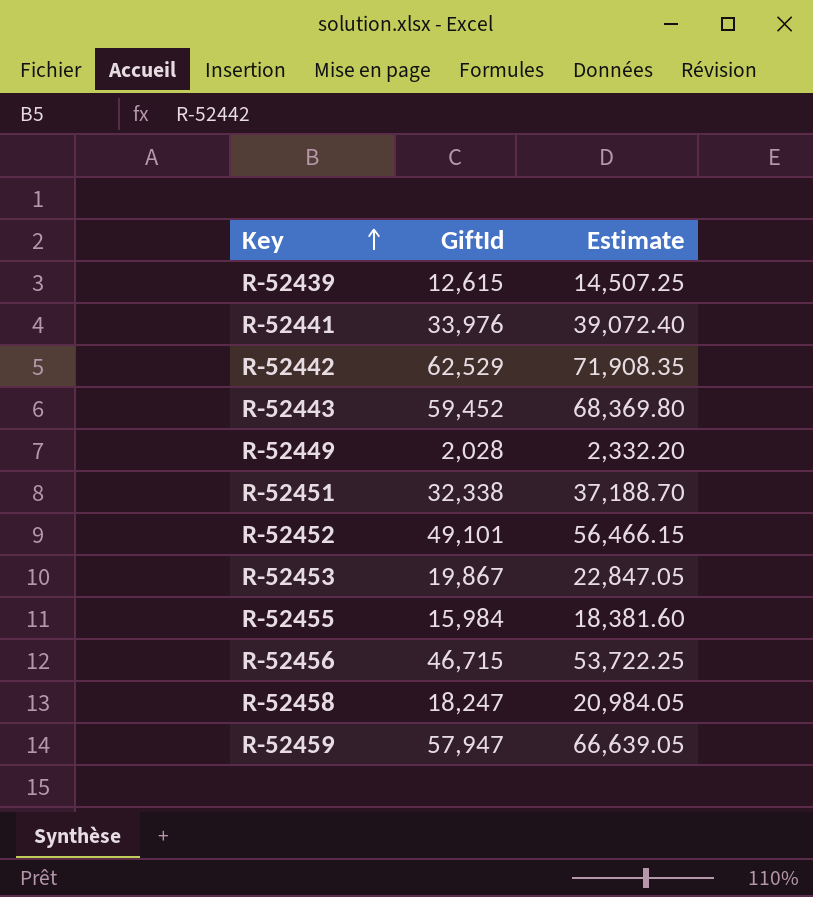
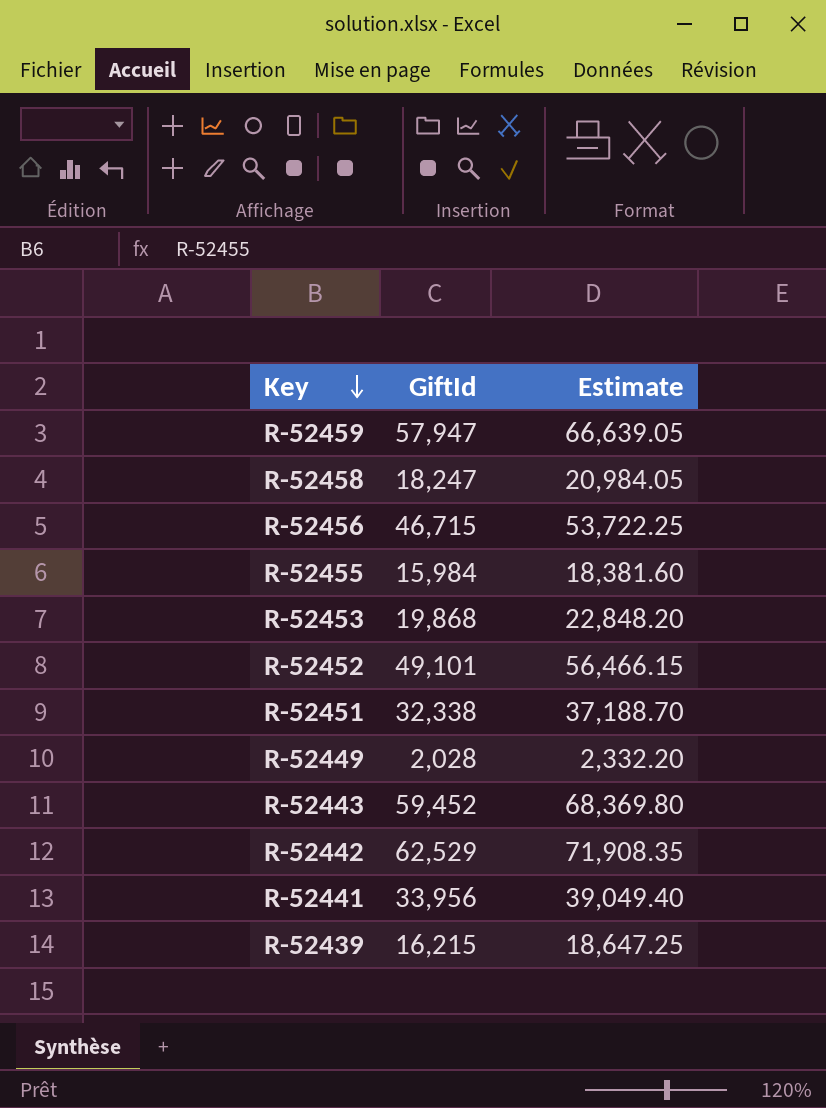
row order: Key ascending -> Key descending
R-52453 | GiftId: 19,867 -> 19,868
R-52453 | Estimate: 22,847.05 -> 22,848.20
R-52441 | GiftId: 33,976 -> 33,956
R-52441 | Estimate: 39,072.40 -> 39,049.40
R-52439 | GiftId: 12,615 -> 16,215
R-52439 | Estimate: 14,507.25 -> 18,647.25

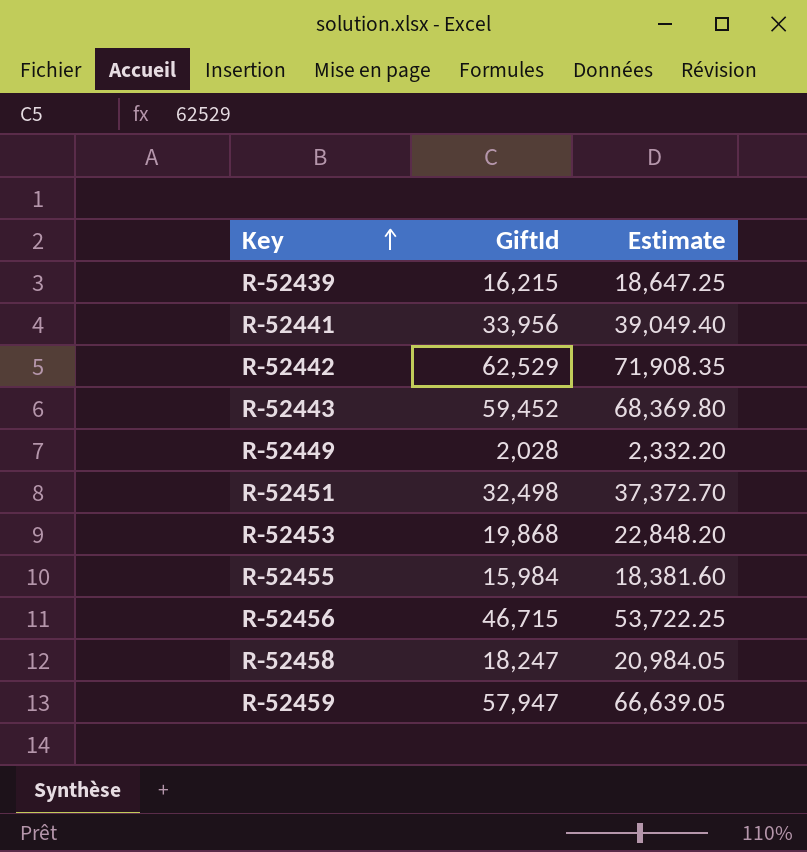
row order: Key descending -> Key ascending
row R-52452: 49,101 | 56,466.15 -> none
R-52451 | GiftId: 32,338 -> 32,498
R-52451 | Estimate: 37,188.70 -> 37,372.70

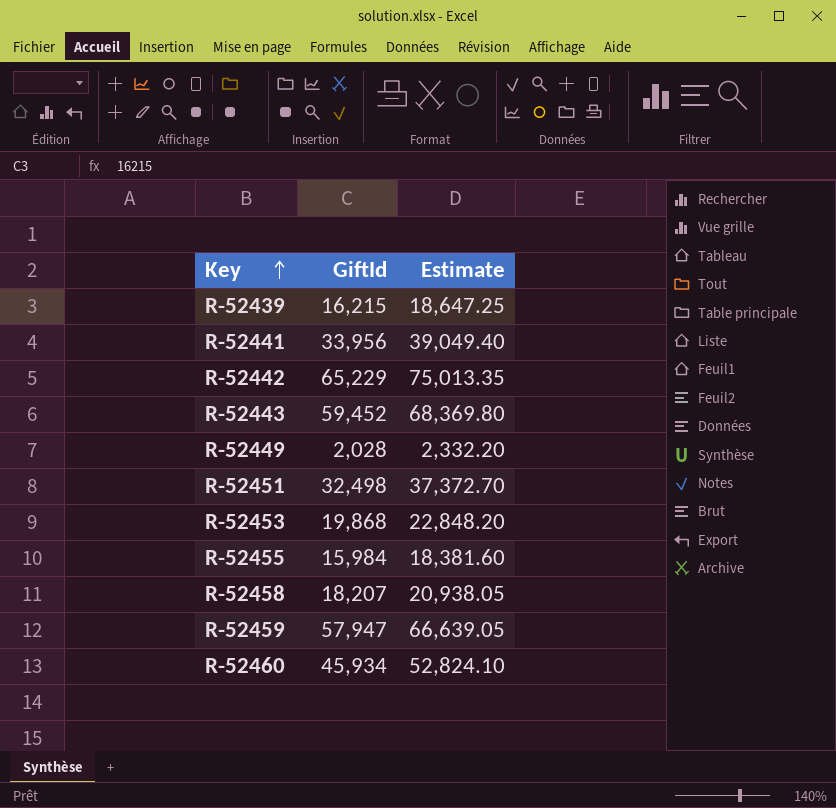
row R-52456: 46,715 | 53,722.25 -> none
R-52442 | GiftId: 62,529 -> 65,229
R-52442 | Estimate: 71,908.35 -> 75,013.35
R-52458 | GiftId: 18,247 -> 18,207
R-52458 | Estimate: 20,984.05 -> 20,938.05
row R-52460: none -> 45,934 | 52,824.10

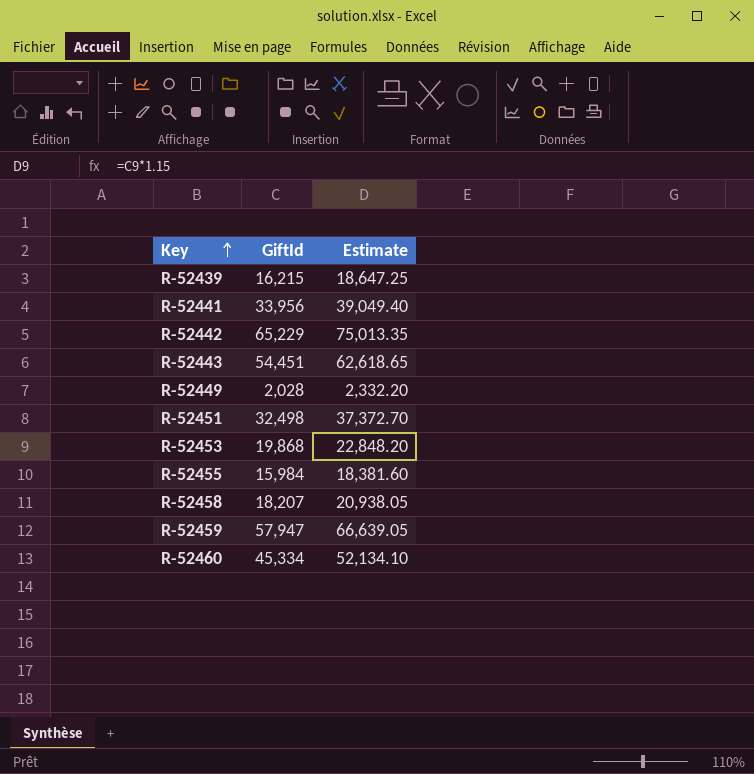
R-52443 | GiftId: 59,452 -> 54,451
R-52443 | Estimate: 68,369.80 -> 62,618.65
R-52460 | GiftId: 45,934 -> 45,334
R-52460 | Estimate: 52,824.10 -> 52,134.10

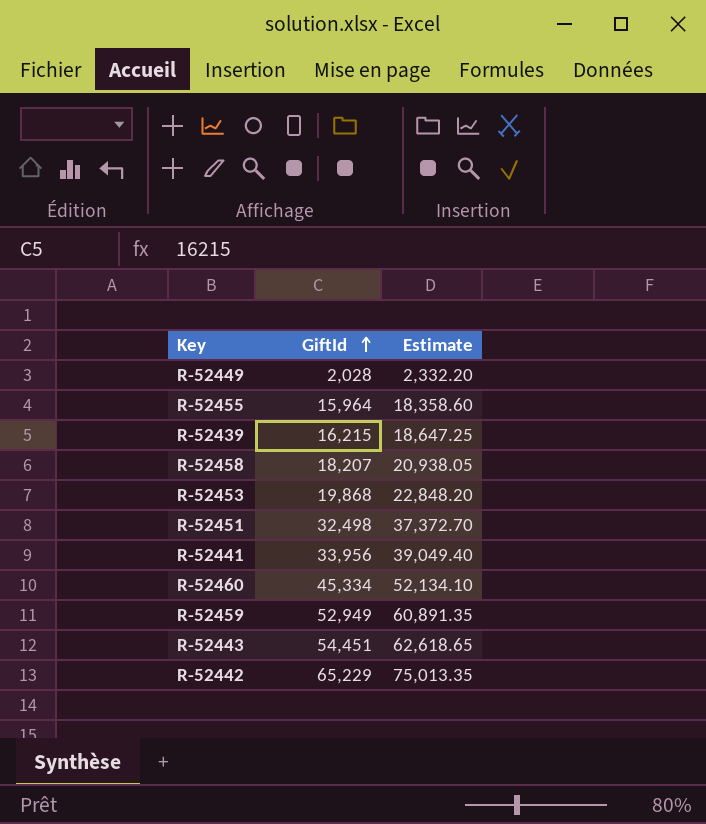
row order: Key ascending -> GiftId ascending
R-52455 | GiftId: 15,984 -> 15,964
R-52455 | Estimate: 18,381.60 -> 18,358.60
R-52459 | GiftId: 57,947 -> 52,949
R-52459 | Estimate: 66,639.05 -> 60,891.35

